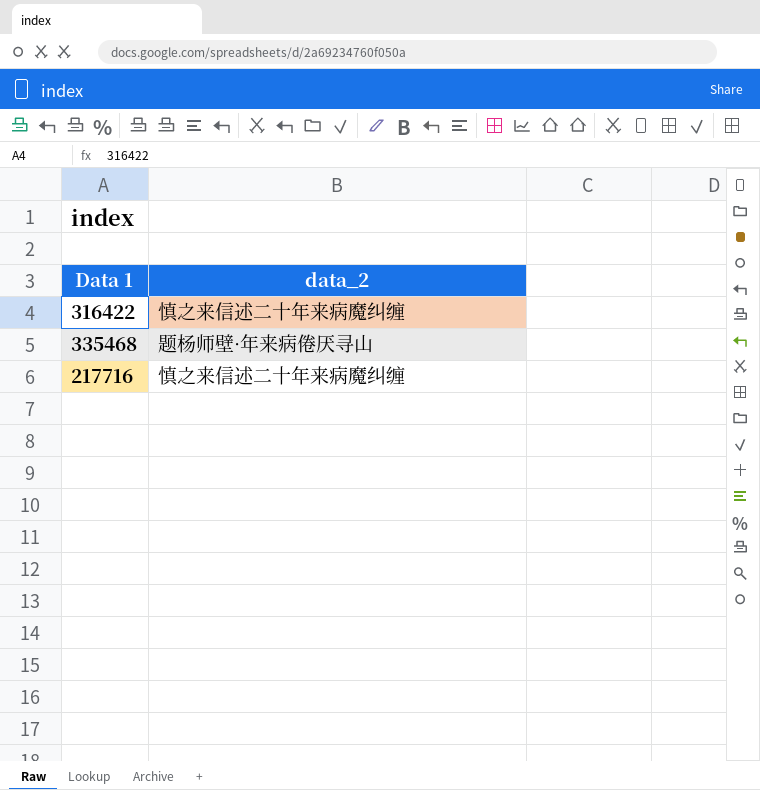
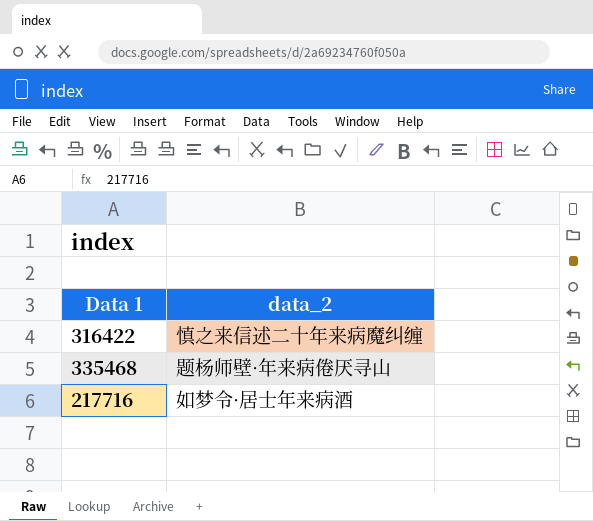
217716 | data_2: 慎之来信述二十年来病魔纠缠 -> 如梦令·居士年来病酒

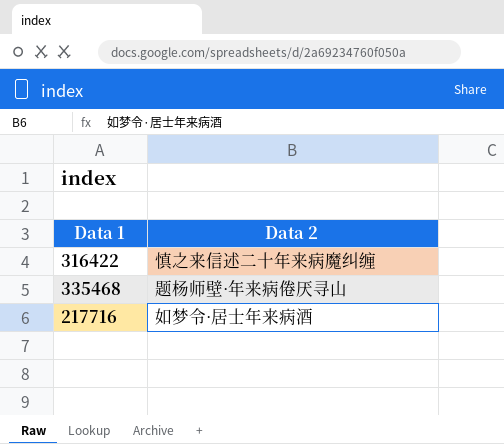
column name: data_2 -> Data 2

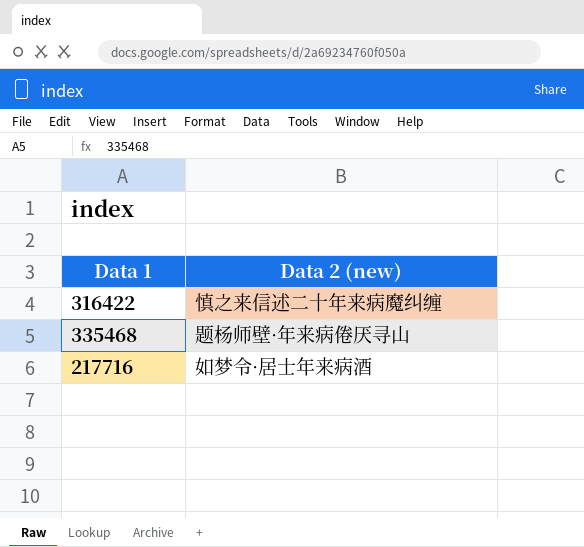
column name: Data 2 -> Data 2 (new)

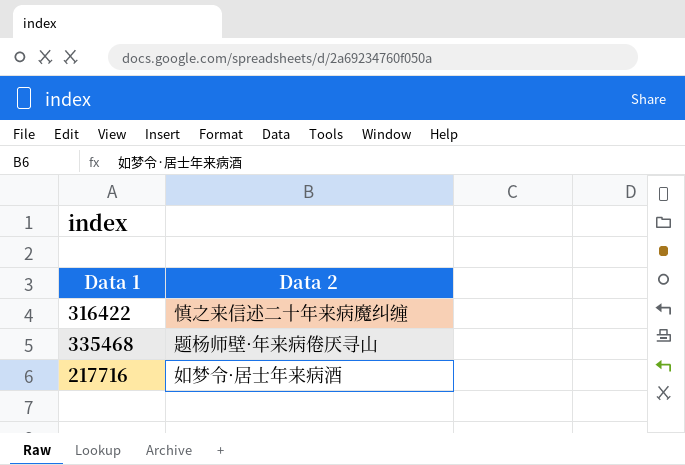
column name: Data 2 (new) -> Data 2

